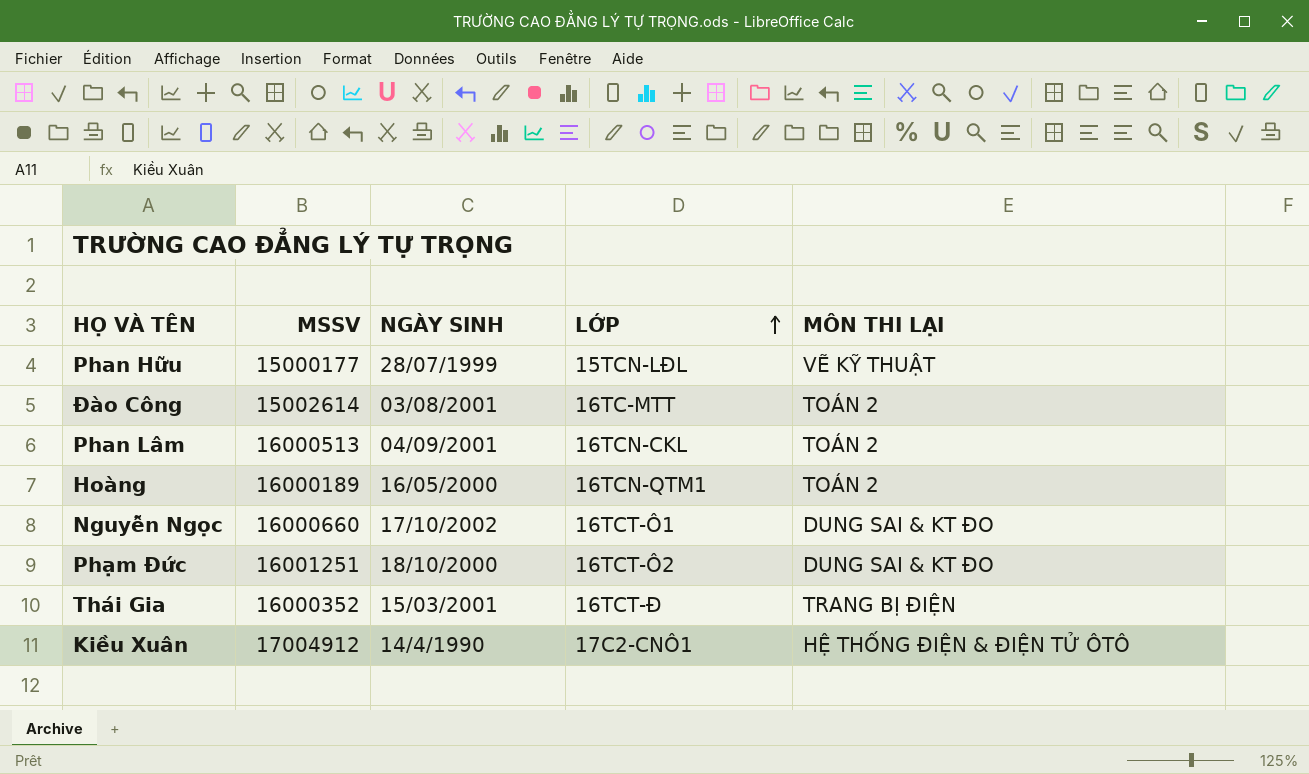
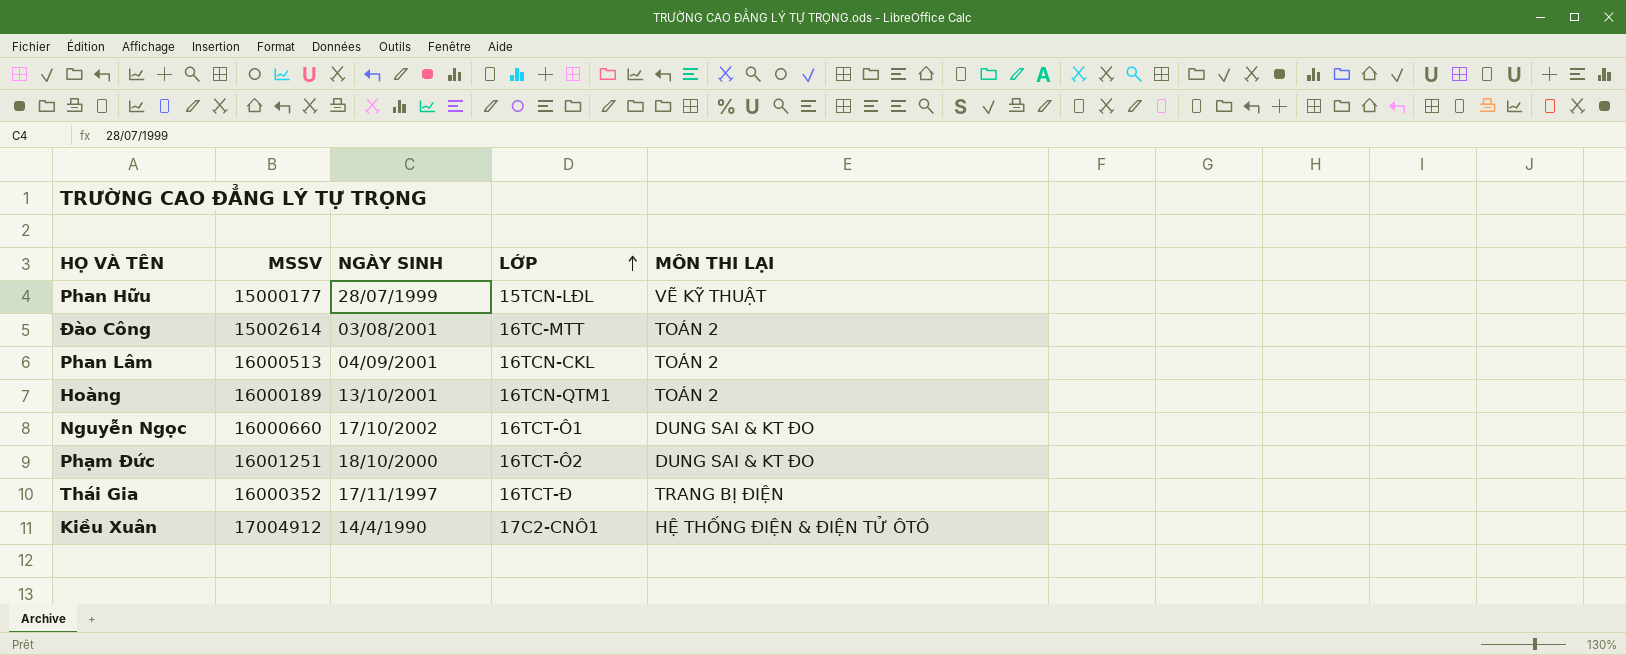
Hoàng | NGÀY SINH: 16/05/2000 -> 13/10/2001
Thái Gia | NGÀY SINH: 15/03/2001 -> 17/11/1997

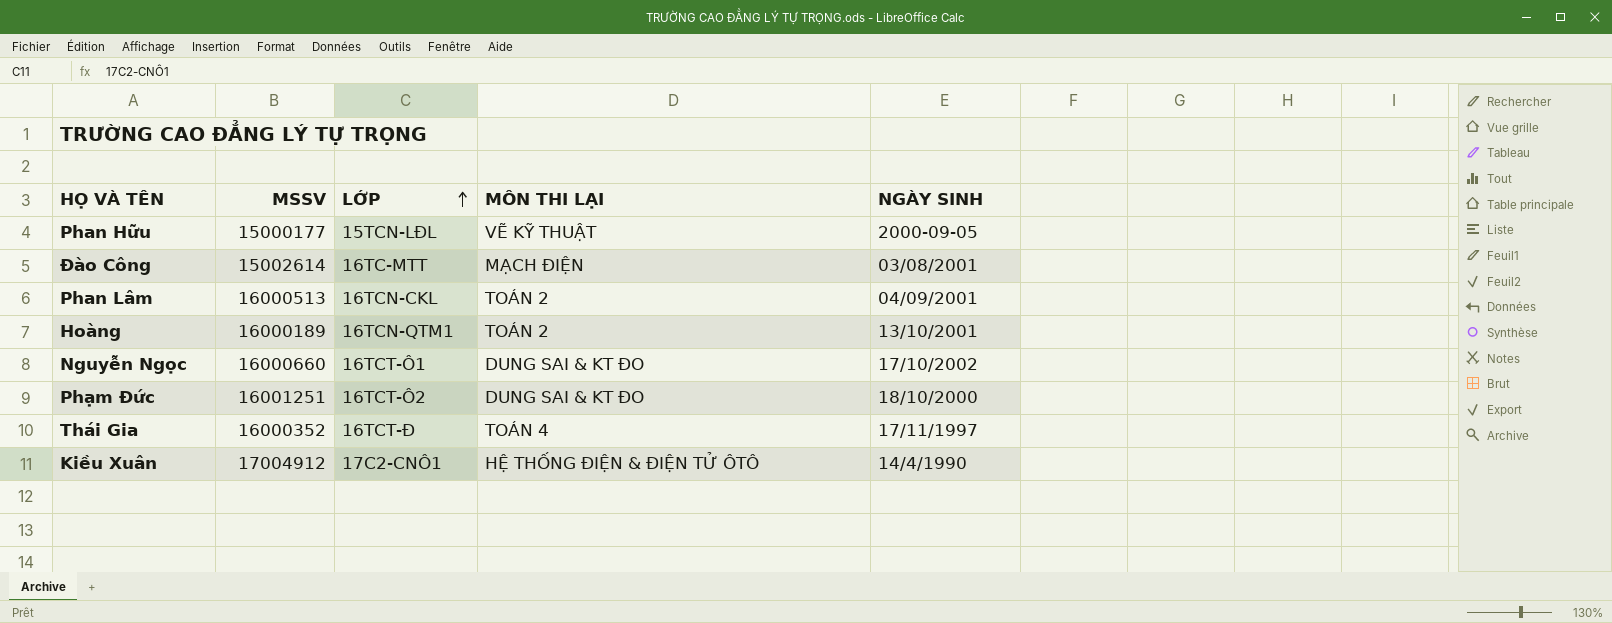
column NGÀY SINH | position: 3 -> 5
Phan Hữu | NGÀY SINH: 28/07/1999 -> 2000-09-05
Đào Công | MÔN THI LẠI: TOÁN 2 -> MẠCH ĐIỆN
Thái Gia | MÔN THI LẠI: TRANG BỊ ĐIỆN -> TOÁN 4

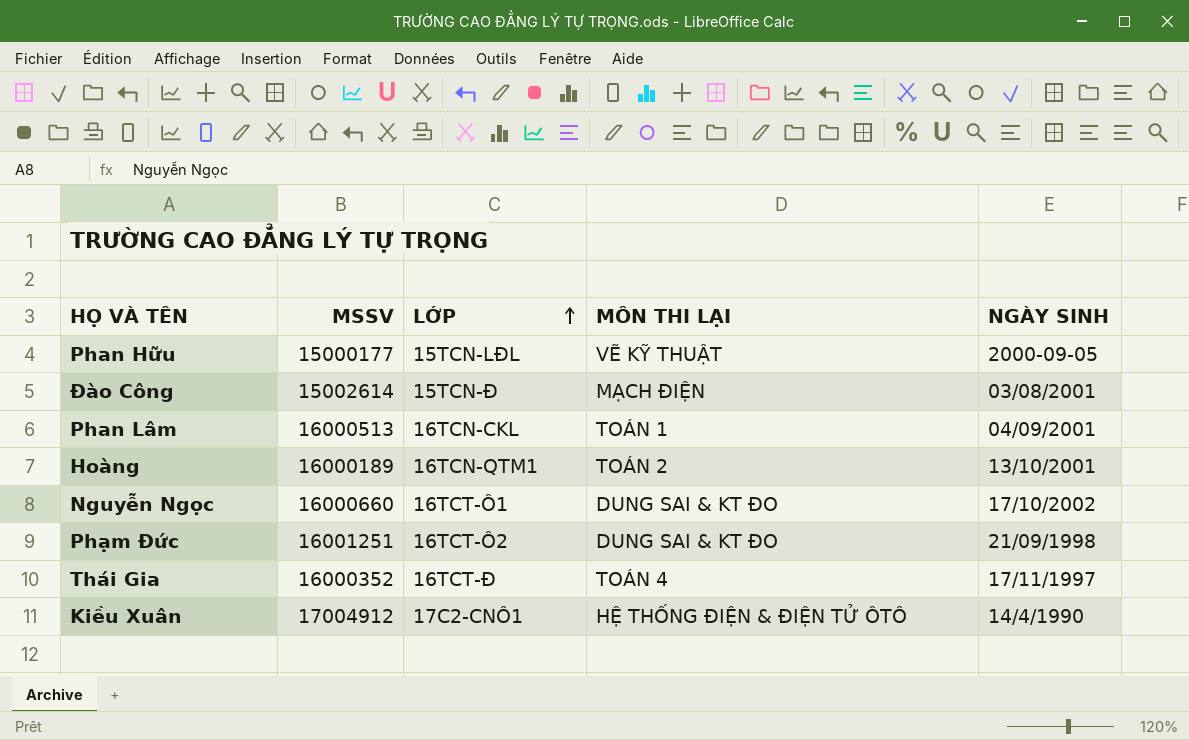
Đào Công | LỚP: 16TC-MTT -> 15TCN-Đ
Phan Lâm | MÔN THI LẠI: TOÁN 2 -> TOÁN 1
Phạm Đức | NGÀY SINH: 18/10/2000 -> 21/09/1998

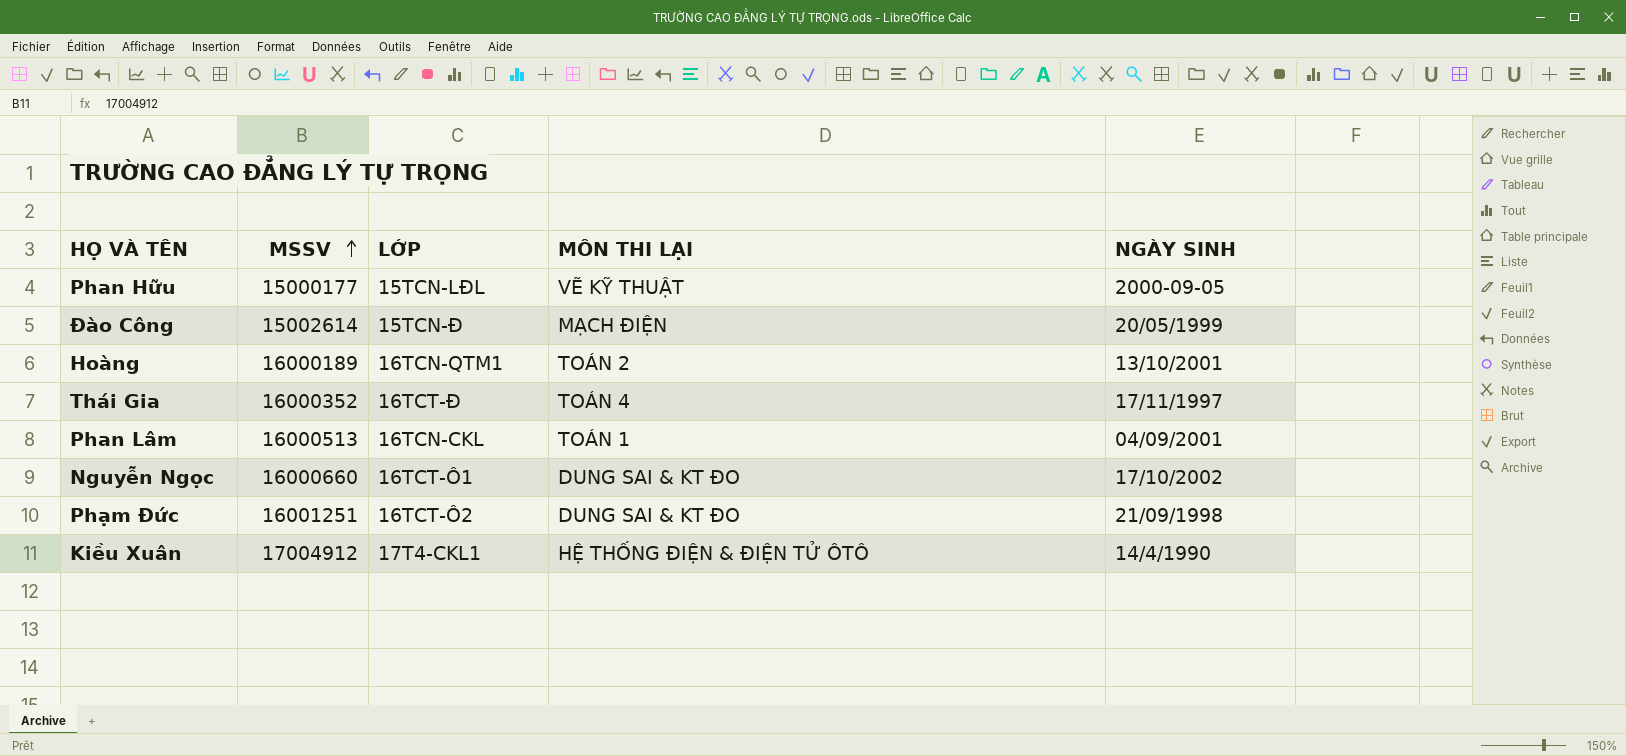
row order: LỚP ascending -> MSSV ascending
Đào Công | NGÀY SINH: 03/08/2001 -> 20/05/1999
Kiều Xuân | LỚP: 17C2-CNÔ1 -> 17T4-CKL1

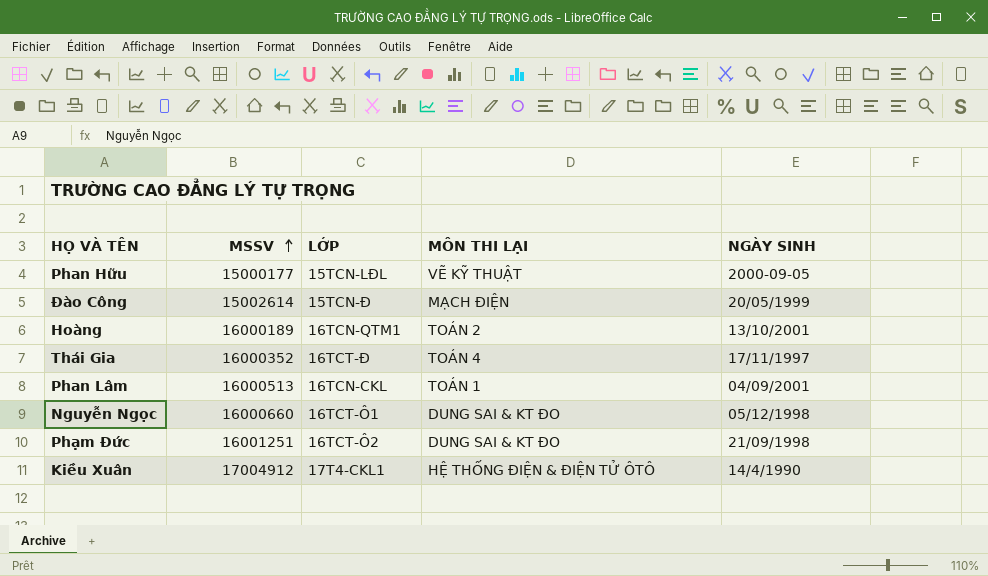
Nguyễn Ngọc | NGÀY SINH: 17/10/2002 -> 05/12/1998

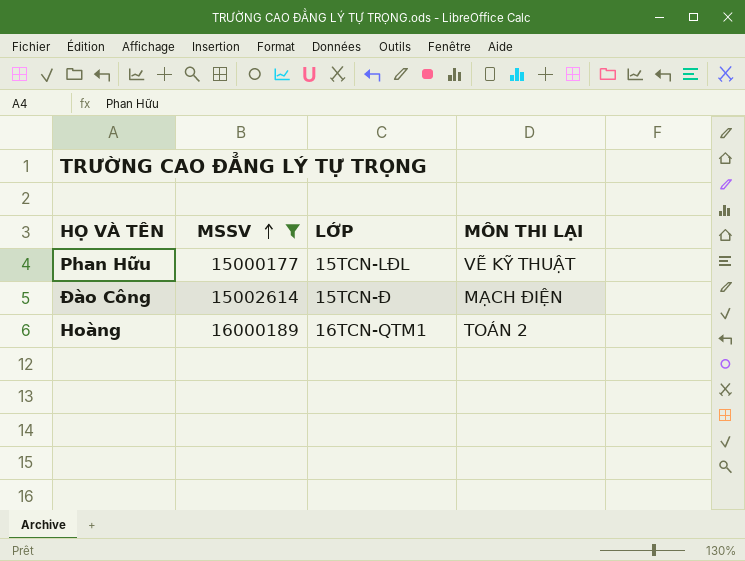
filter: none -> MSSV <= 16000189
column NGÀY SINH | position: 5 -> none

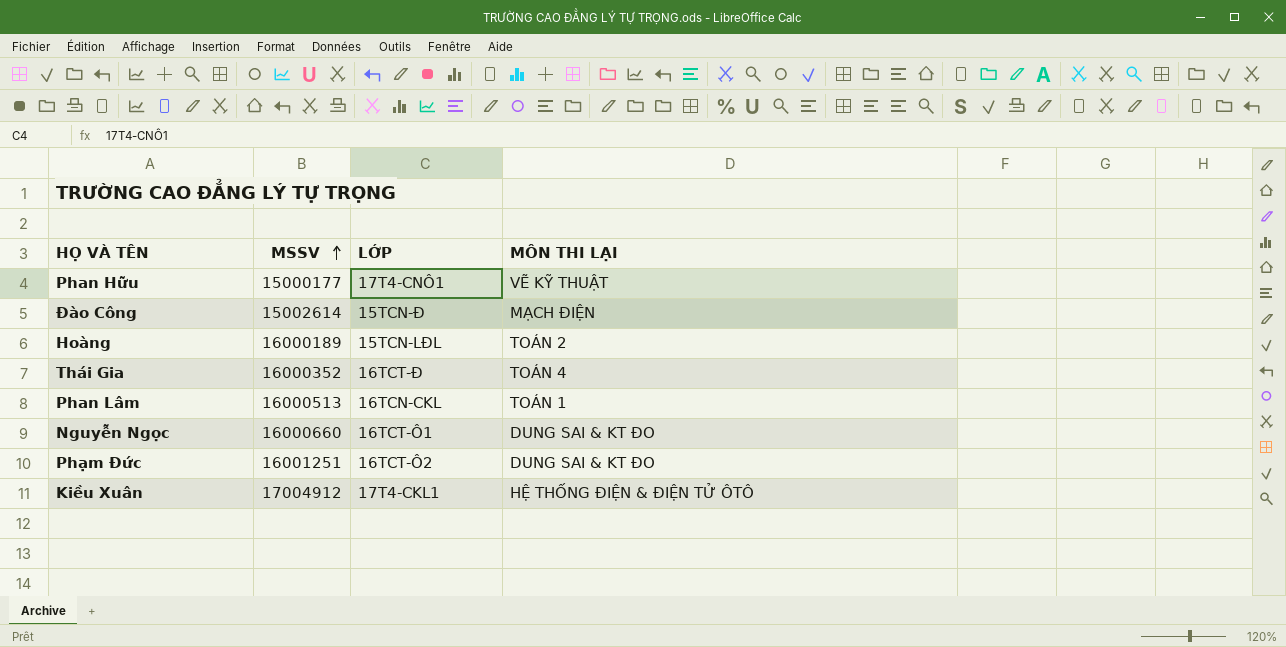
filter: MSSV <= 16000189 -> none
Phan Hữu | LỚP: 15TCN-LĐL -> 17T4-CNÔ1
Hoàng | LỚP: 16TCN-QTM1 -> 15TCN-LĐL

